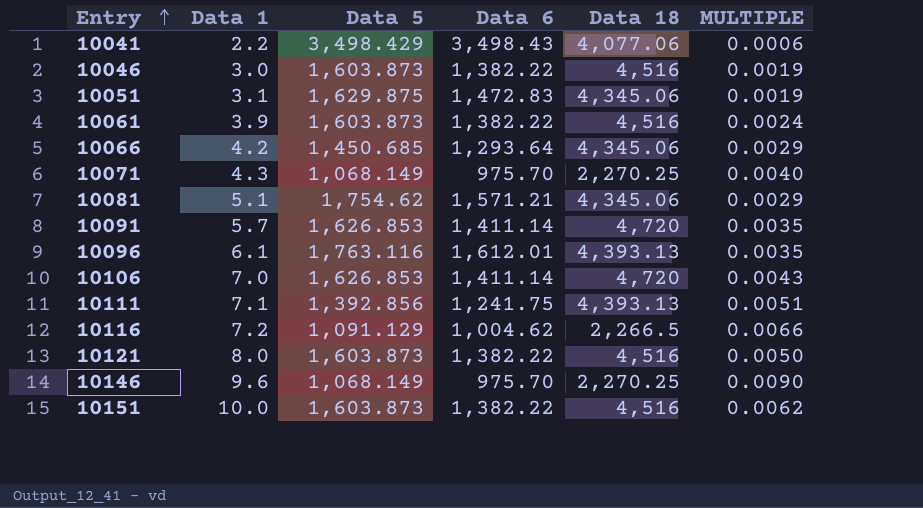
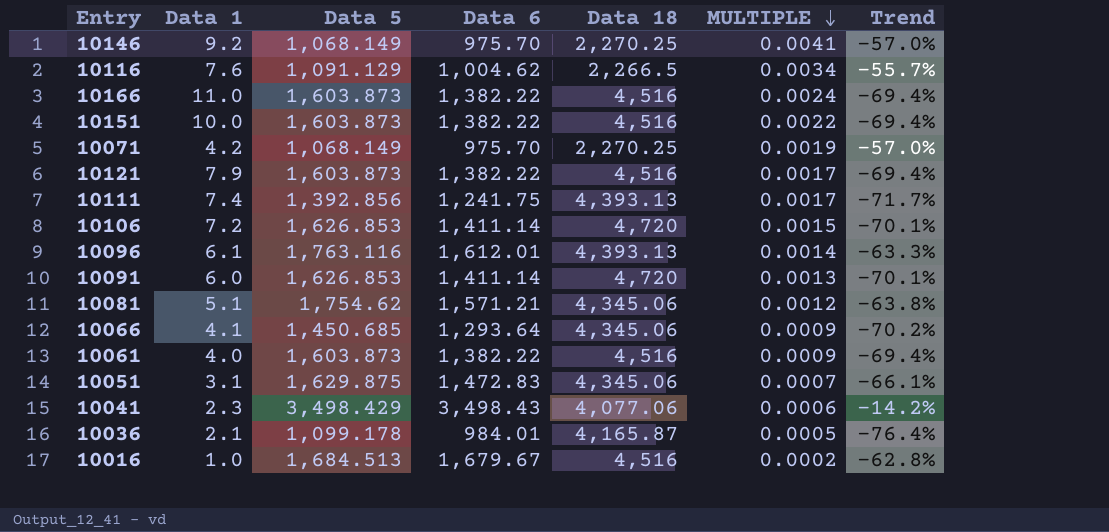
row order: Entry ascending -> MULTIPLE descending
column MULTIPLE | formula: [Data 1] / [Data 5] -> [Data 1] / [Data 18]
column Trend | formula: none -> ([Data 6] - [Data 18]) / [Data 18]
row 10046: 3.0 | 1,603.873 | 1,382.22 | 4,516 | 0.0019 -> none
10146 | Data 1: 9.6 -> 9.2
10116 | Data 1: 7.2 -> 7.6
row 10166: none -> 11.0 | 1,603.873 | 1,382.22 | 4,516 | 0.0024 | -69.4%
10071 | Data 1: 4.3 -> 4.2
10121 | Data 1: 8.0 -> 7.9
10111 | Data 1: 7.1 -> 7.4
10106 | Data 1: 7.0 -> 7.2
10091 | Data 1: 5.7 -> 6.0
10066 | Data 1: 4.2 -> 4.1
10061 | Data 1: 3.9 -> 4.0
10041 | Data 1: 2.2 -> 2.3
row 10036: none -> 2.1 | 1,099.178 | 984.01 | 4,165.87 | 0.0005 | -76.4%
row 10016: none -> 1.0 | 1,684.513 | 1,679.67 | 4,516 | 0.0002 | -62.8%

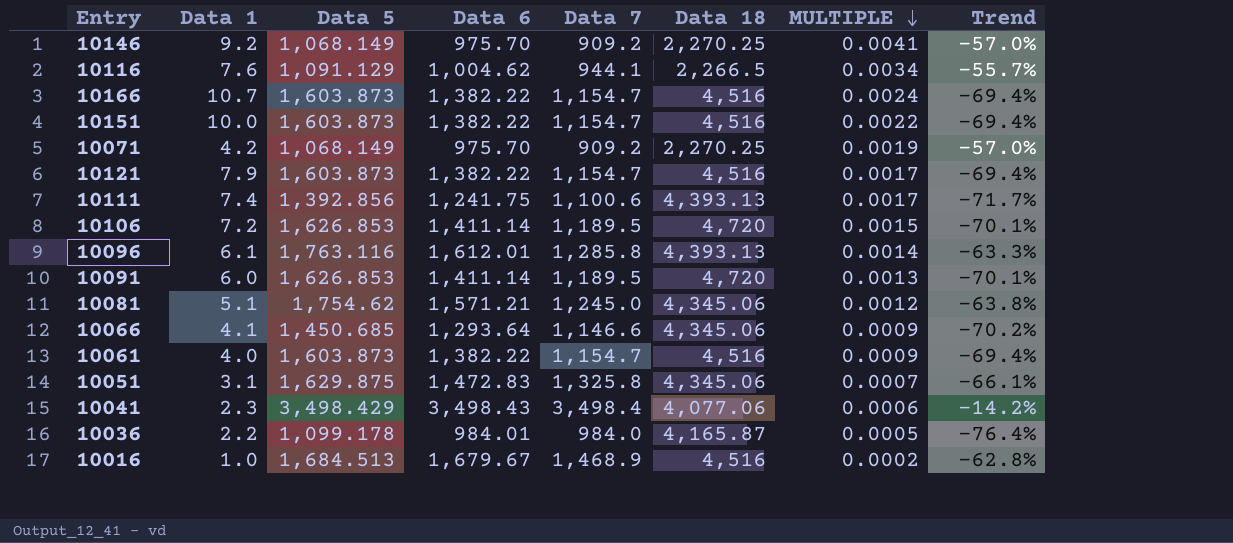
column Data 7 | position: none -> 5
10166 | Data 1: 11.0 -> 10.7
10036 | Data 1: 2.1 -> 2.2

